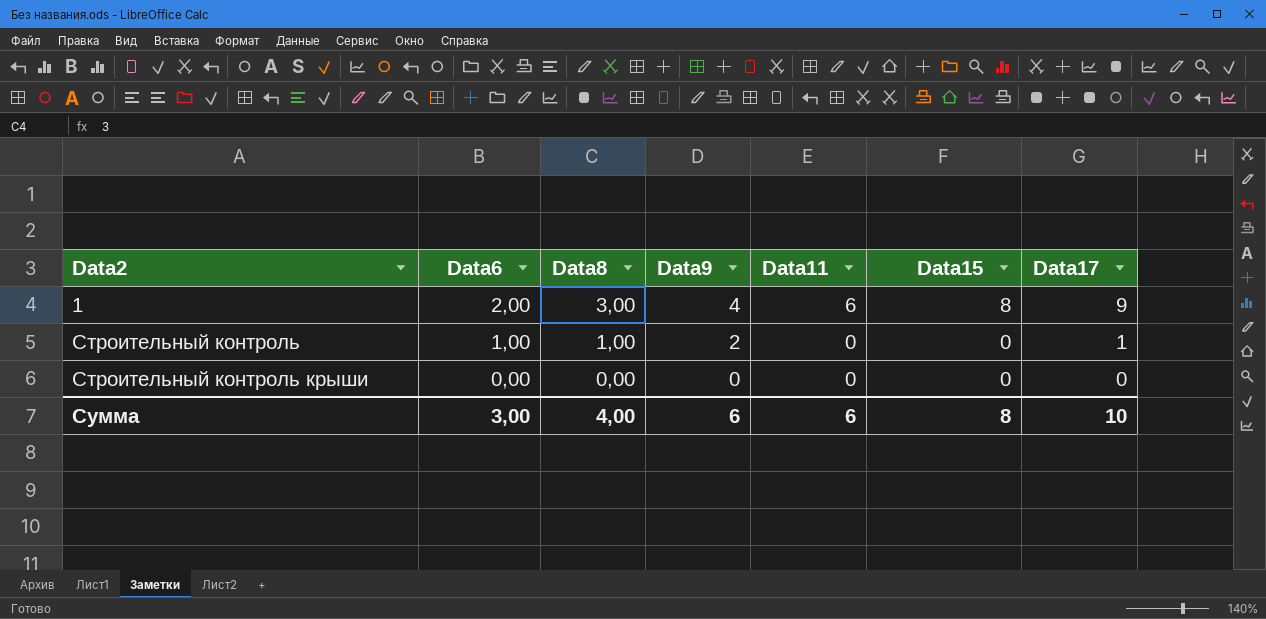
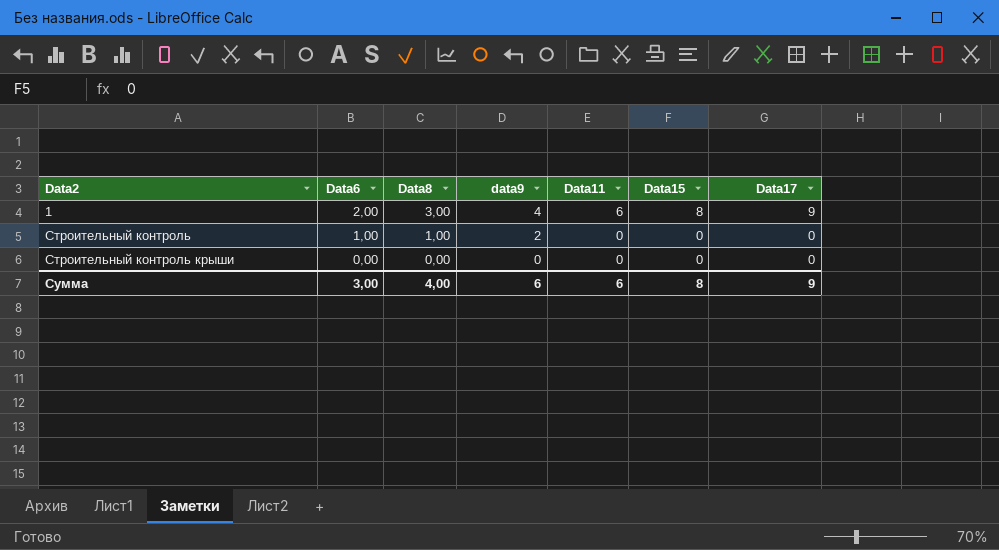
column name: Data9 -> data9
Строительный контроль | Data17: 1 -> 0
Сумма | Data17: 10 -> 9

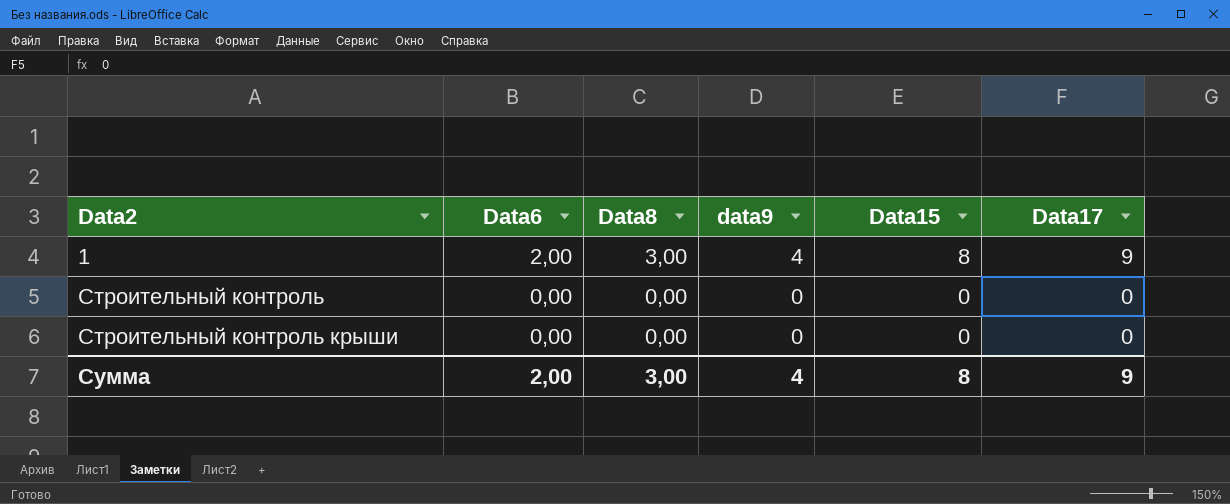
column Data11 | position: 5 -> none
Строительный контроль | Data6: 1,00 -> 0,00
Строительный контроль | Data8: 1,00 -> 0,00
Строительный контроль | data9: 2 -> 0
Сумма | Data6: 3,00 -> 2,00
Сумма | Data8: 4,00 -> 3,00
Сумма | data9: 6 -> 4

